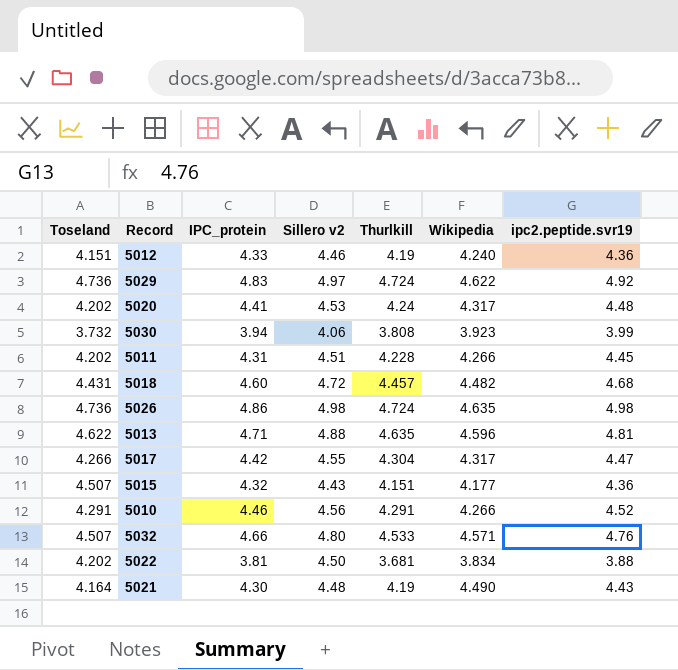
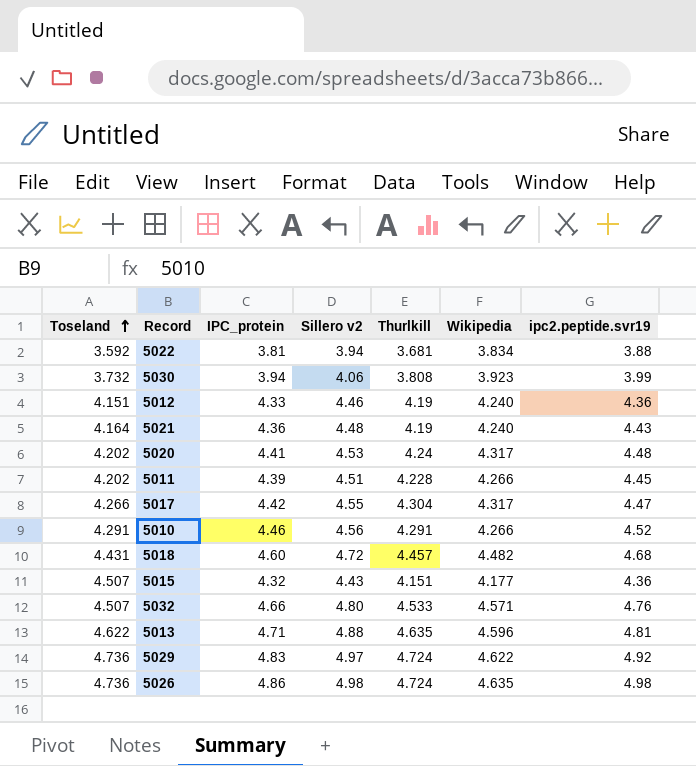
row order: none -> Toseland ascending
5022 | Toseland: 4.202 -> 3.592
5022 | Sillero v2: 4.50 -> 3.94
5021 | IPC_protein: 4.30 -> 4.36
5021 | Wikipedia: 4.490 -> 4.240
5011 | IPC_protein: 4.31 -> 4.39

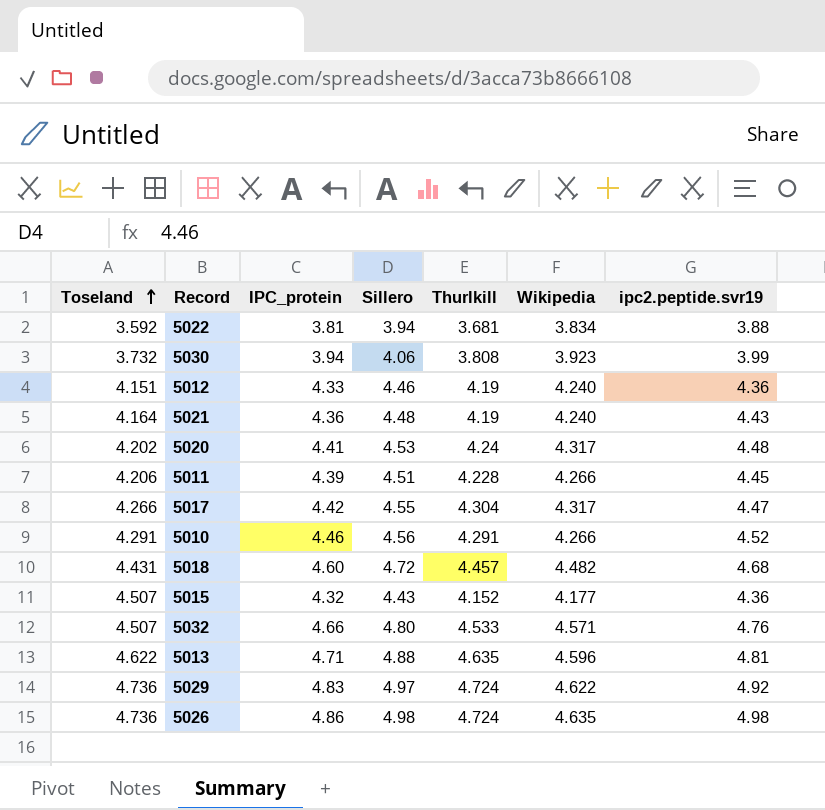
column name: Sillero v2 -> Sillero
5011 | Toseland: 4.202 -> 4.206
5015 | Thurlkill: 4.151 -> 4.152

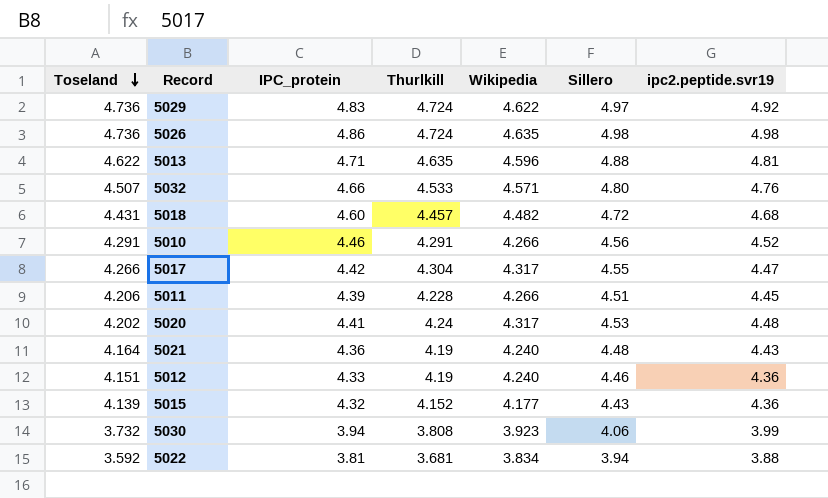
row order: Toseland ascending -> Toseland descending
column Sillero | position: 4 -> 6
5015 | Toseland: 4.507 -> 4.139

